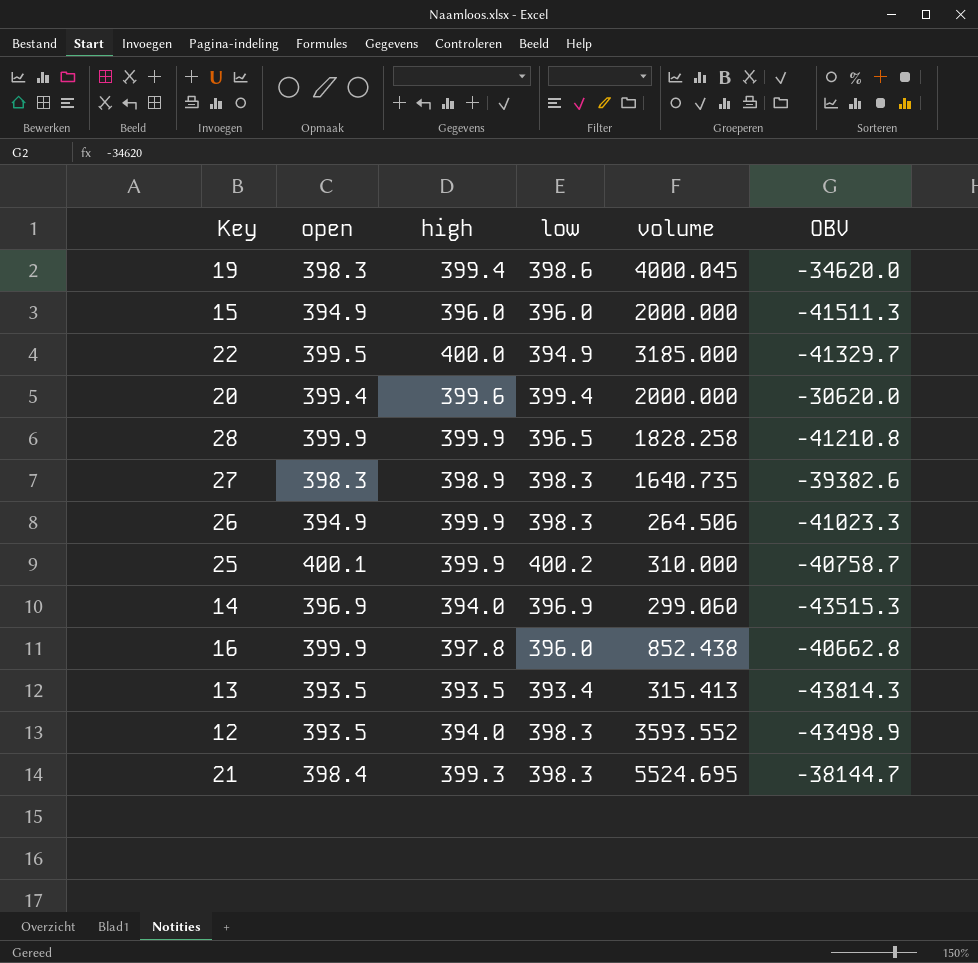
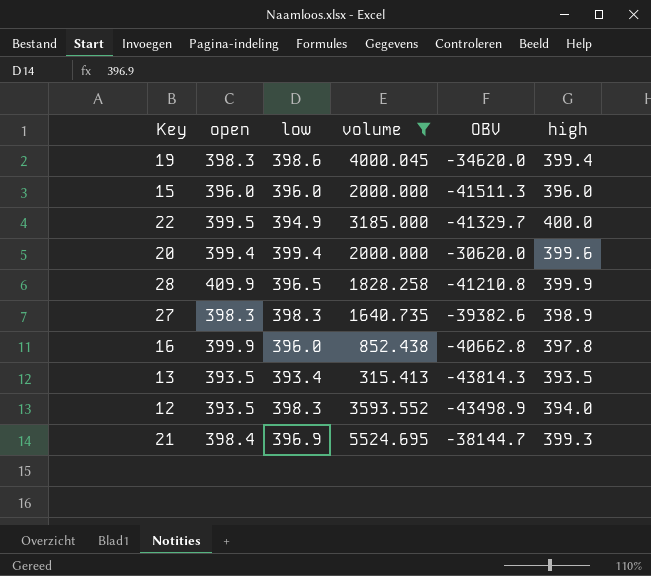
filter: none -> volume >= 315.413
column high | position: 3 -> 6
15 | open: 394.9 -> 396.0
28 | open: 399.9 -> 409.9
21 | low: 398.3 -> 396.9

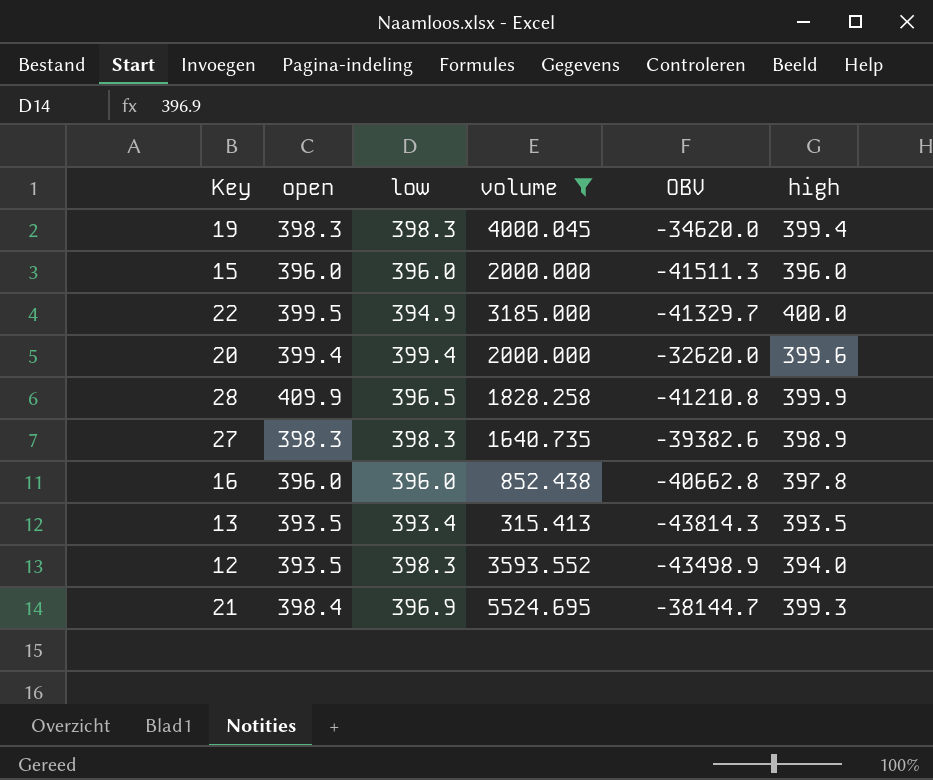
19 | low: 398.6 -> 398.3
20 | OBV: -30620.0 -> -32620.0
16 | open: 399.9 -> 396.0

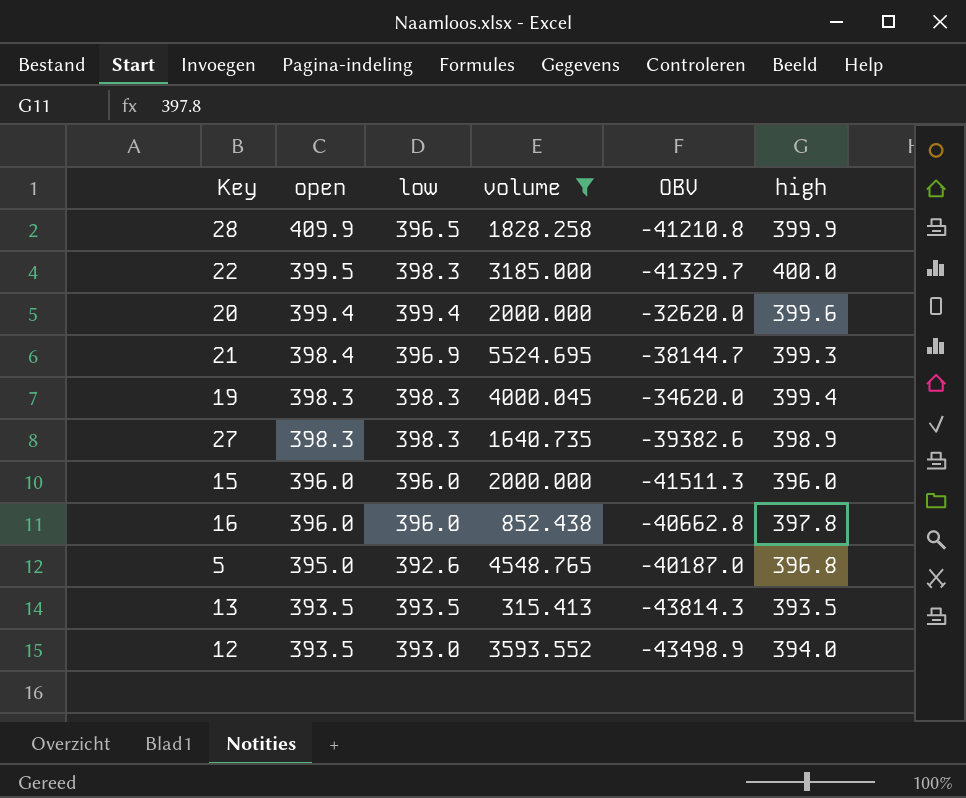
row order: none -> open descending
22 | low: 394.9 -> 398.3
row 5: none -> 395.0 | 392.6 | 4548.765 | -40187.0 | 396.8
13 | low: 393.4 -> 393.5
12 | low: 398.3 -> 393.0

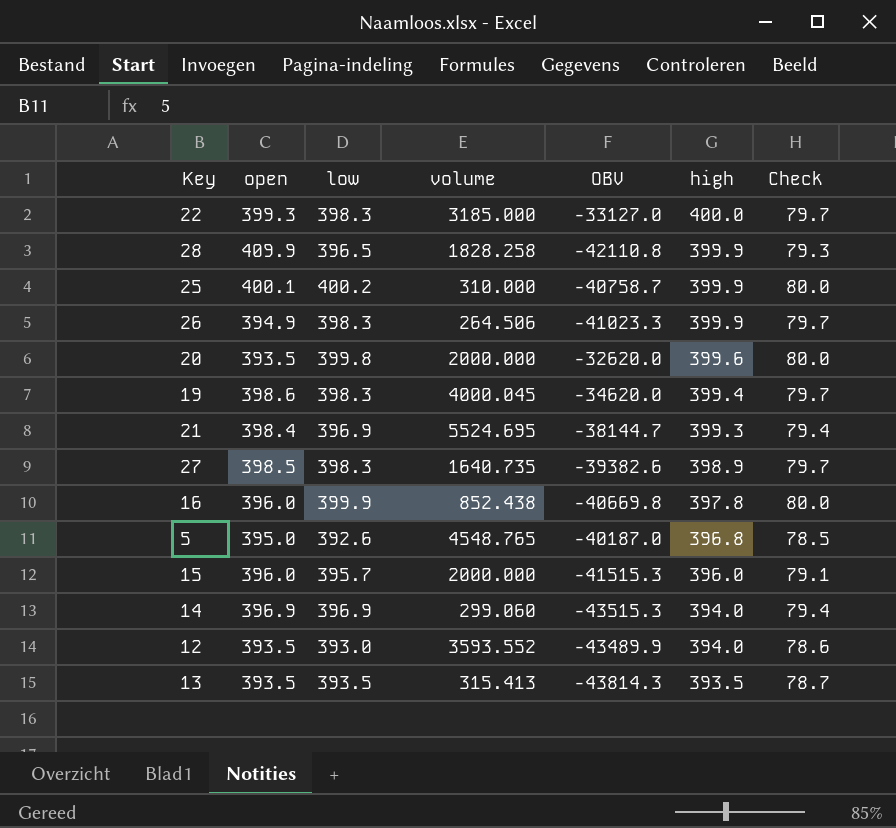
filter: volume >= 315.413 -> none
row order: open descending -> high descending
column Check | formula: none -> [low] * 0.2
22 | open: 399.5 -> 399.3
22 | OBV: -41329.7 -> -33127.0
28 | OBV: -41210.8 -> -42110.8
20 | open: 399.4 -> 393.5
20 | low: 399.4 -> 399.8
19 | open: 398.3 -> 398.6
27 | open: 398.3 -> 398.5
16 | low: 396.0 -> 399.9
16 | OBV: -40662.8 -> -40669.8
15 | low: 396.0 -> 395.7
15 | OBV: -41511.3 -> -41515.3
12 | OBV: -43498.9 -> -43489.9

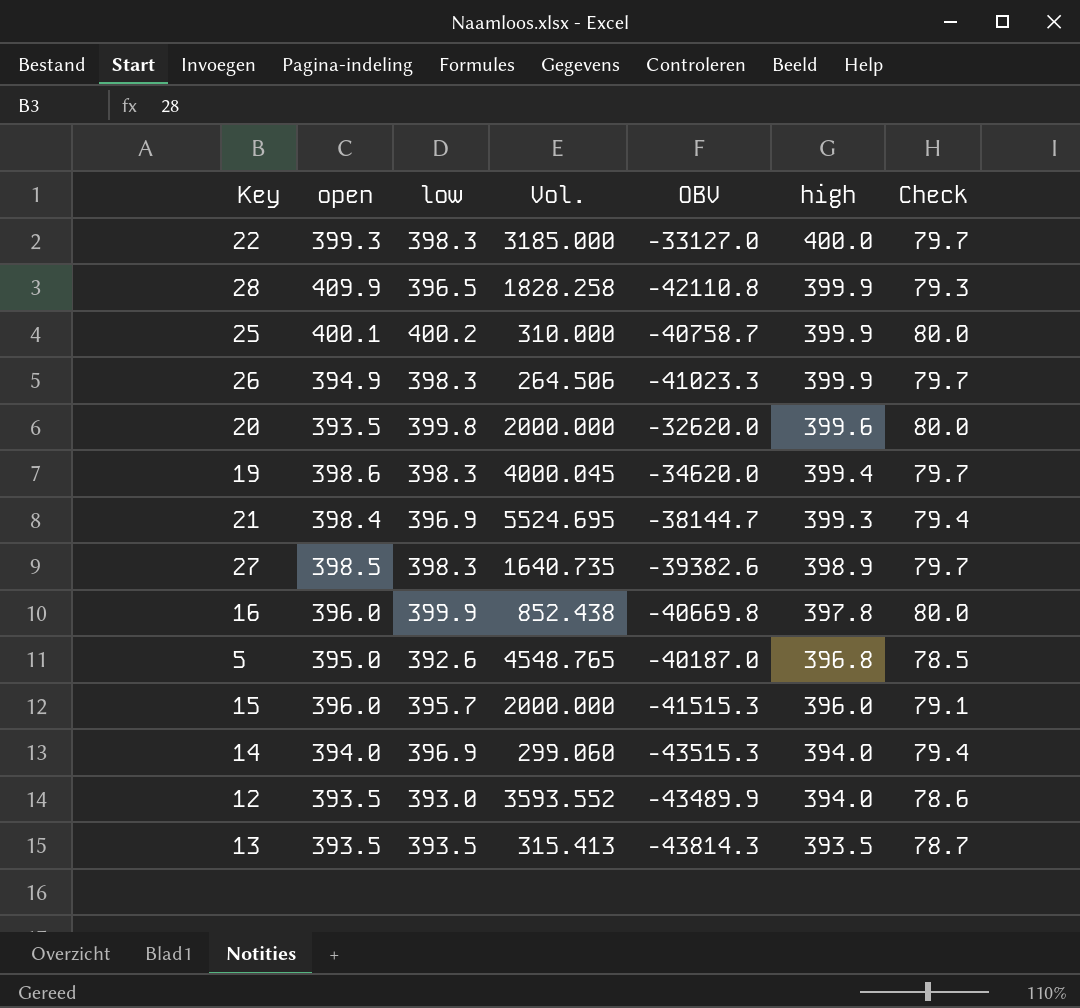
column name: volume -> Vol.
14 | open: 396.9 -> 394.0

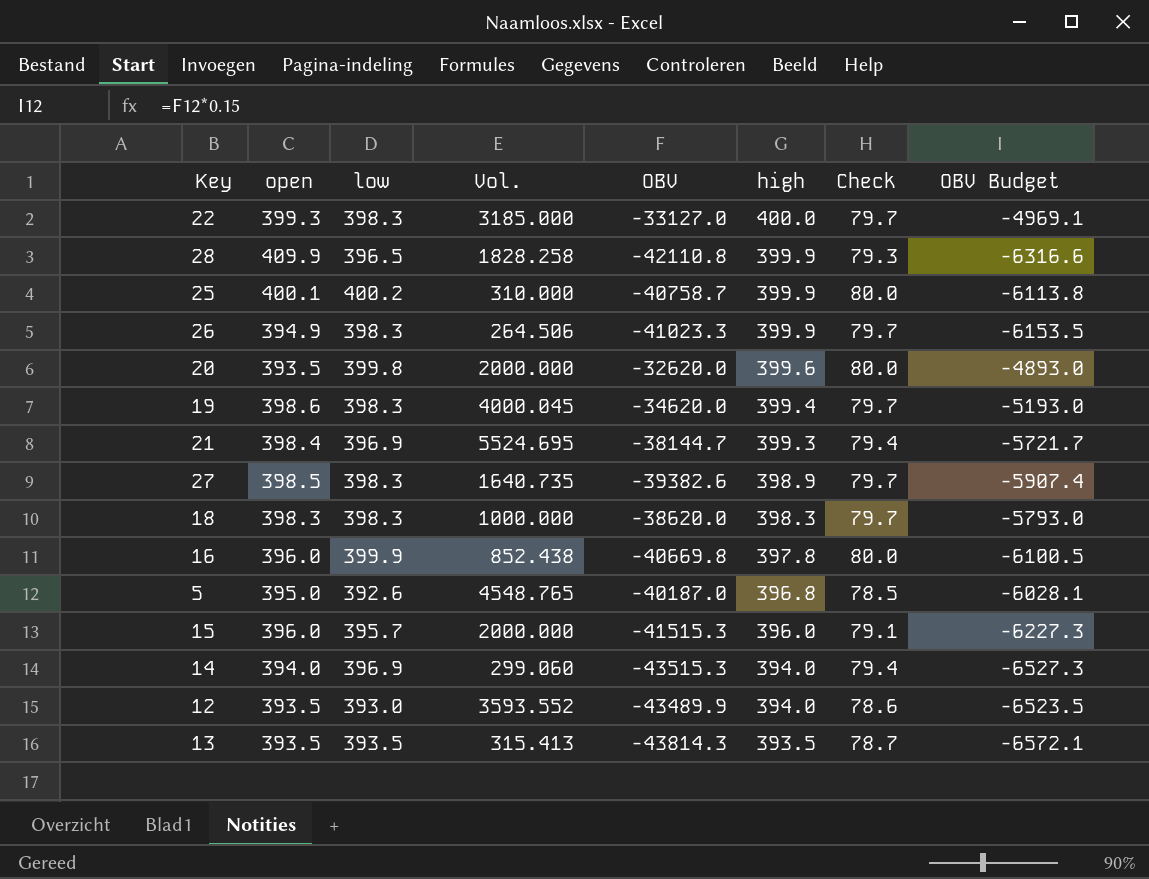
column OBV Budget | formula: none -> [OBV] * 0.15
row 18: none -> 398.3 | 398.3 | 1000.000 | -38620.0 | 398.3 | 79.7 | -5793.0

